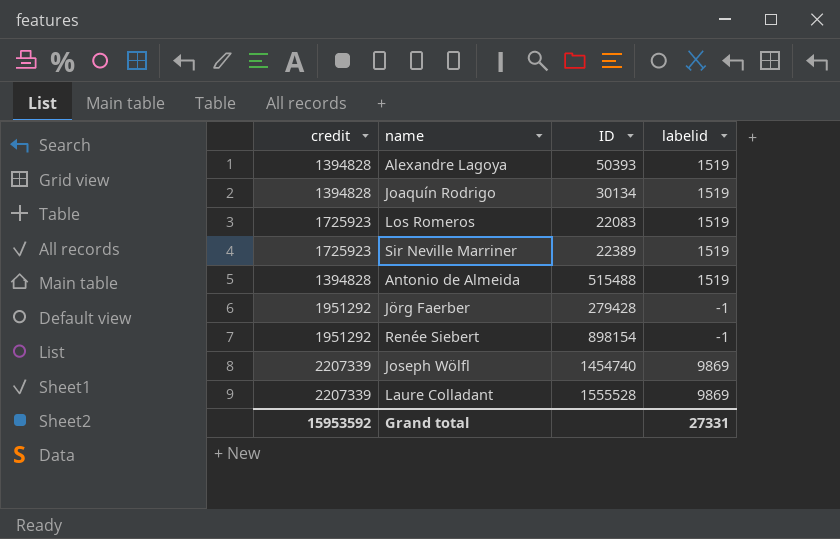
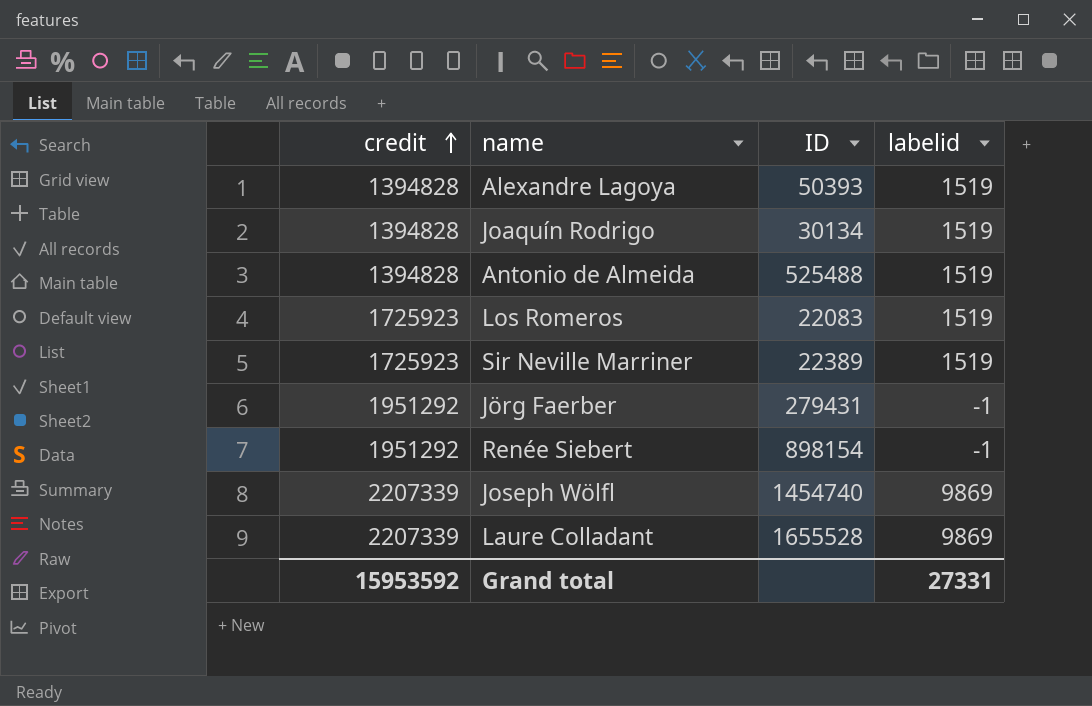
row order: none -> credit ascending
Antonio de Almeida | ID: 515488 -> 525488
Jörg Faerber | ID: 279428 -> 279431
Laure Colladant | ID: 1555528 -> 1655528

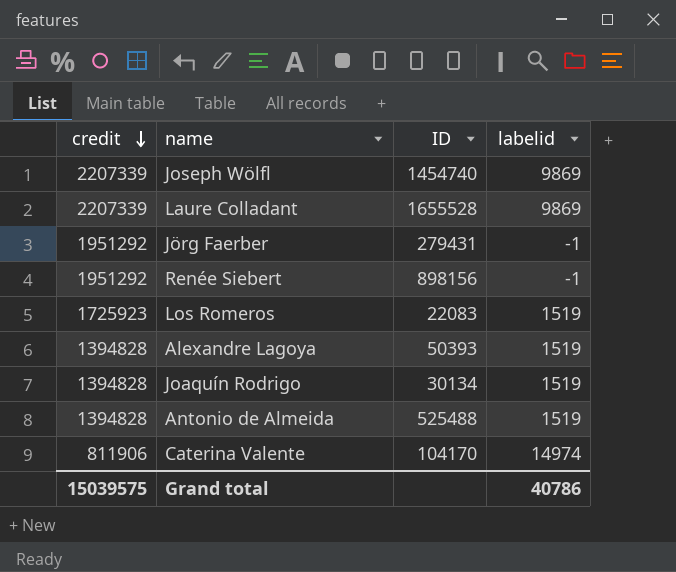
row order: credit ascending -> credit descending
row Sir Neville Marriner: 1725923 | 22389 | 1519 -> none
Renée Siebert | ID: 898154 -> 898156
row Caterina Valente: none -> 811906 | 104170 | 14974
Grand total | credit: 15953592 -> 15039575
Grand total | labelid: 27331 -> 40786

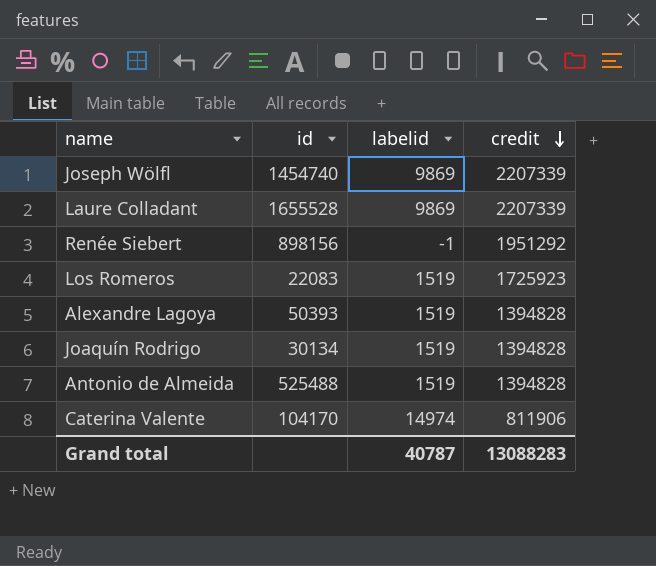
column name: ID -> id
column credit | position: 1 -> 4
row Jörg Faerber: 1951292 | 279431 | -1 -> none
Grand total | labelid: 40786 -> 40787
Grand total | credit: 15039575 -> 13088283

